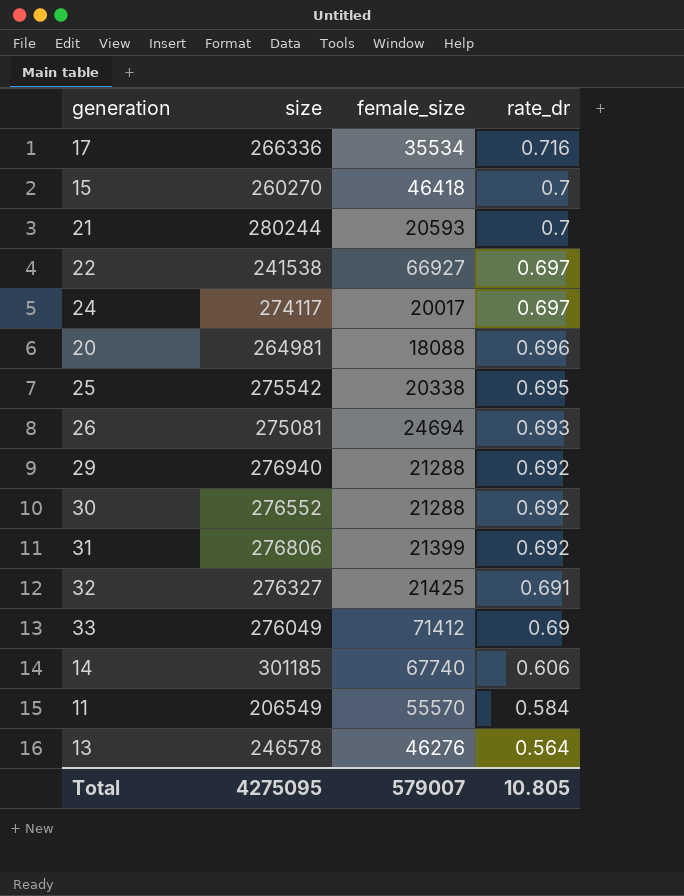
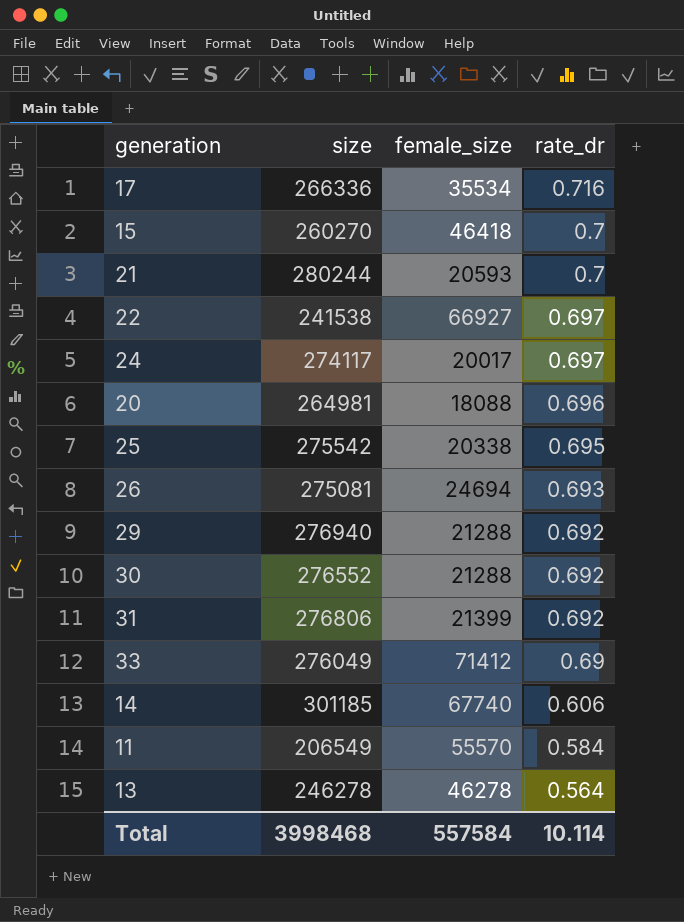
row 32: 276327 | 21425 | 0.691 -> none
13 | size: 246578 -> 246278
13 | female_size: 46276 -> 46278
Total | size: 4275095 -> 3998468
Total | female_size: 579007 -> 557584
Total | rate_dr: 10.805 -> 10.114

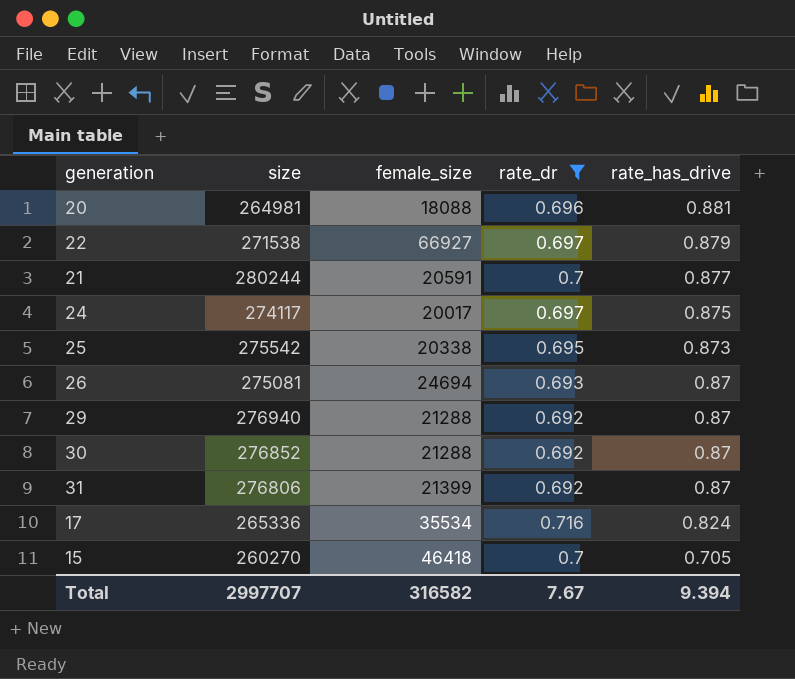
filter: none -> rate_dr >= 0.692
row order: rate_dr descending -> rate_has_drive descending
column rate_has_drive | position: none -> 5
22 | size: 241538 -> 271538
21 | female_size: 20593 -> 20591
30 | size: 276552 -> 276852
17 | size: 266336 -> 265336
Total | size: 3998468 -> 2997707
Total | female_size: 557584 -> 316582
Total | rate_dr: 10.114 -> 7.67

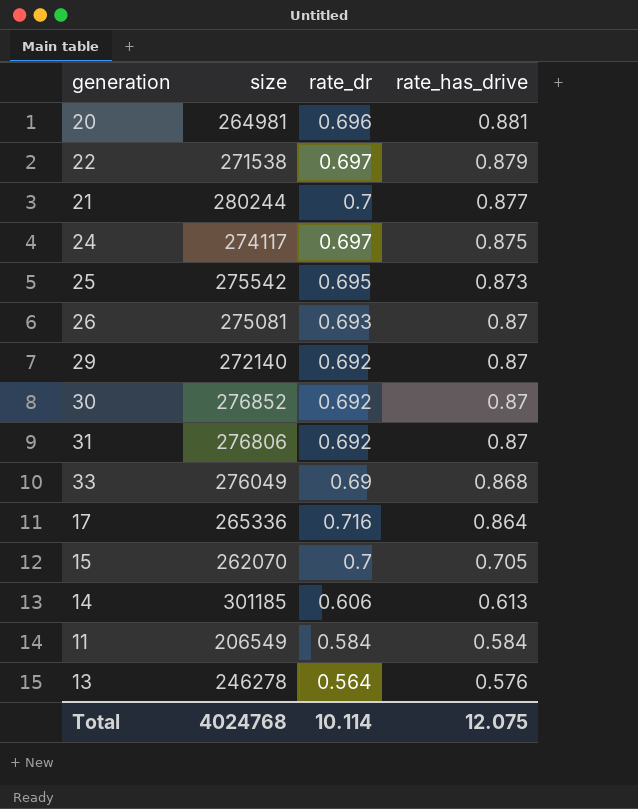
filter: rate_dr >= 0.692 -> none
column female_size | position: 3 -> none
29 | size: 276940 -> 272140
17 | rate_has_drive: 0.824 -> 0.864
15 | size: 260270 -> 262070
Total | size: 2997707 -> 4024768
Total | rate_dr: 7.67 -> 10.114
Total | rate_has_drive: 9.394 -> 12.075

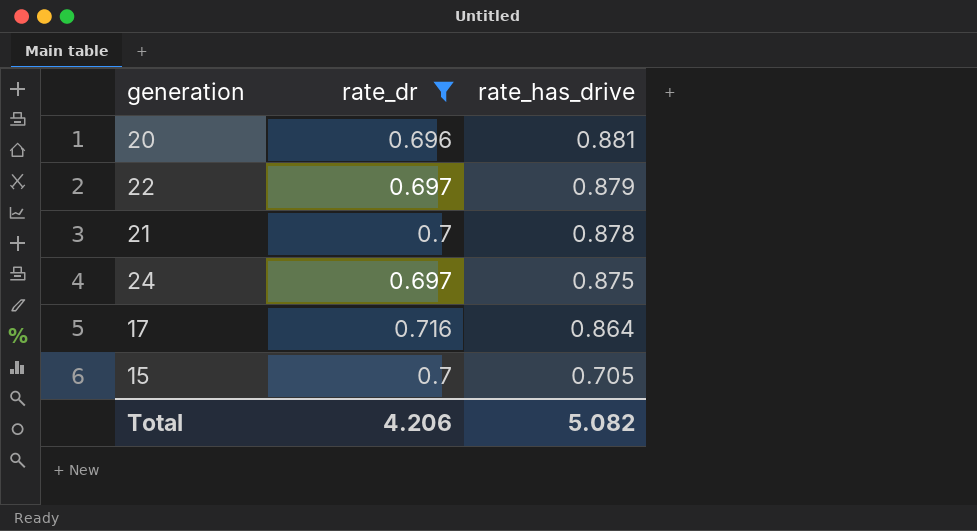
filter: none -> rate_dr >= 0.696
column size | position: 2 -> none
21 | rate_has_drive: 0.877 -> 0.878
Total | rate_dr: 10.114 -> 4.206
Total | rate_has_drive: 12.075 -> 5.082

